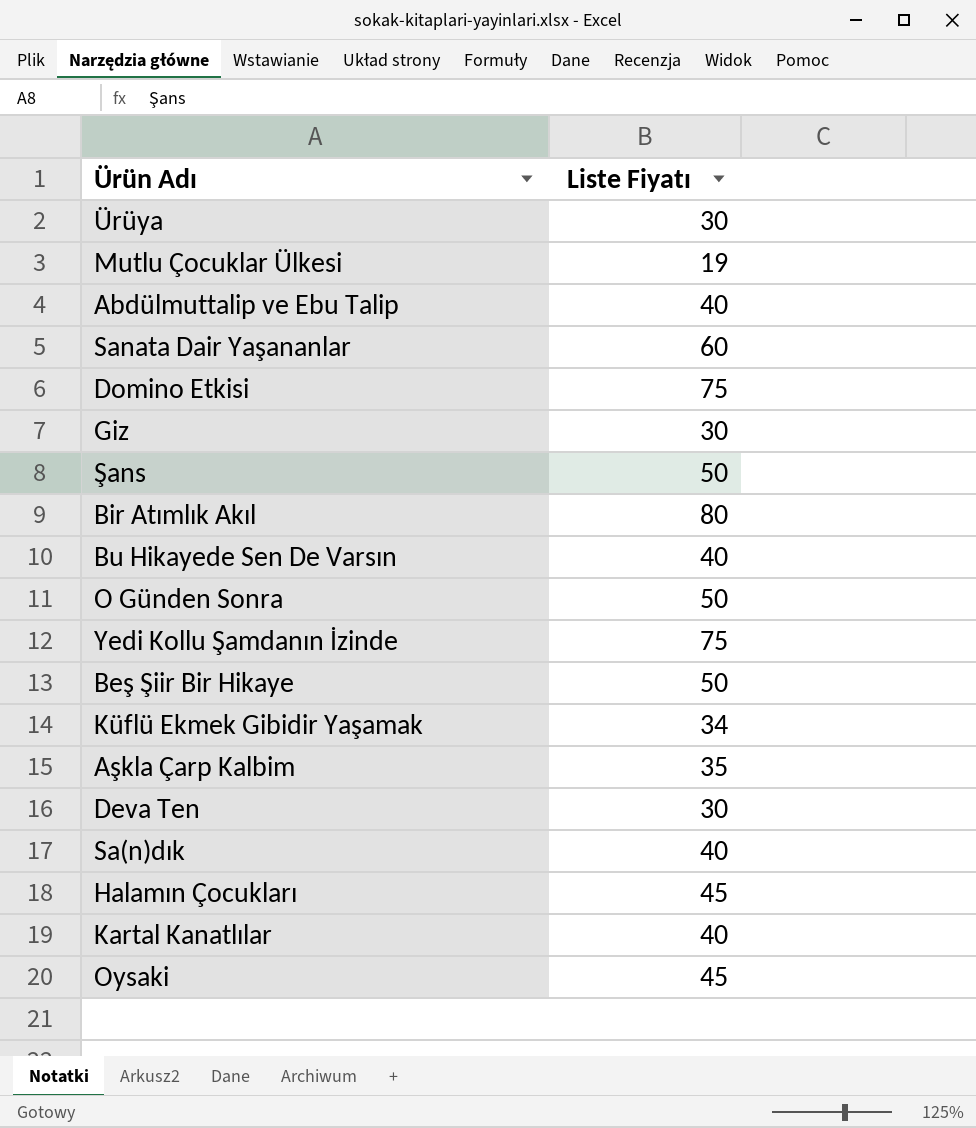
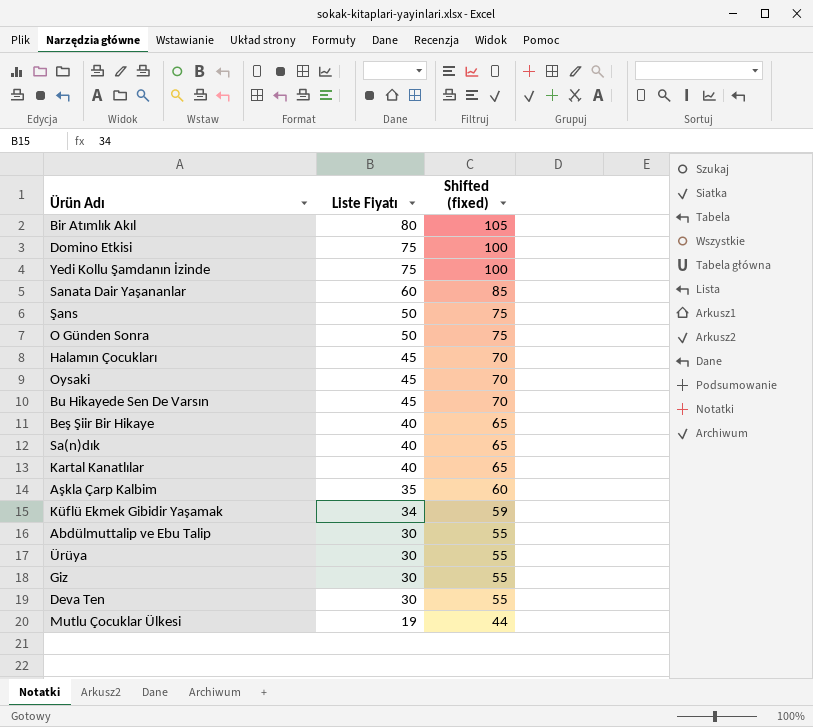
row order: none -> Liste Fiyatı descending
column Shifted (fixed) | formula: none -> [Liste Fiyatı] + 25
Bu Hikayede Sen De Varsın | Liste Fiyatı: 40 -> 45
Beş Şiir Bir Hikaye | Liste Fiyatı: 50 -> 40
Abdülmuttalip ve Ebu Talip | Liste Fiyatı: 40 -> 30

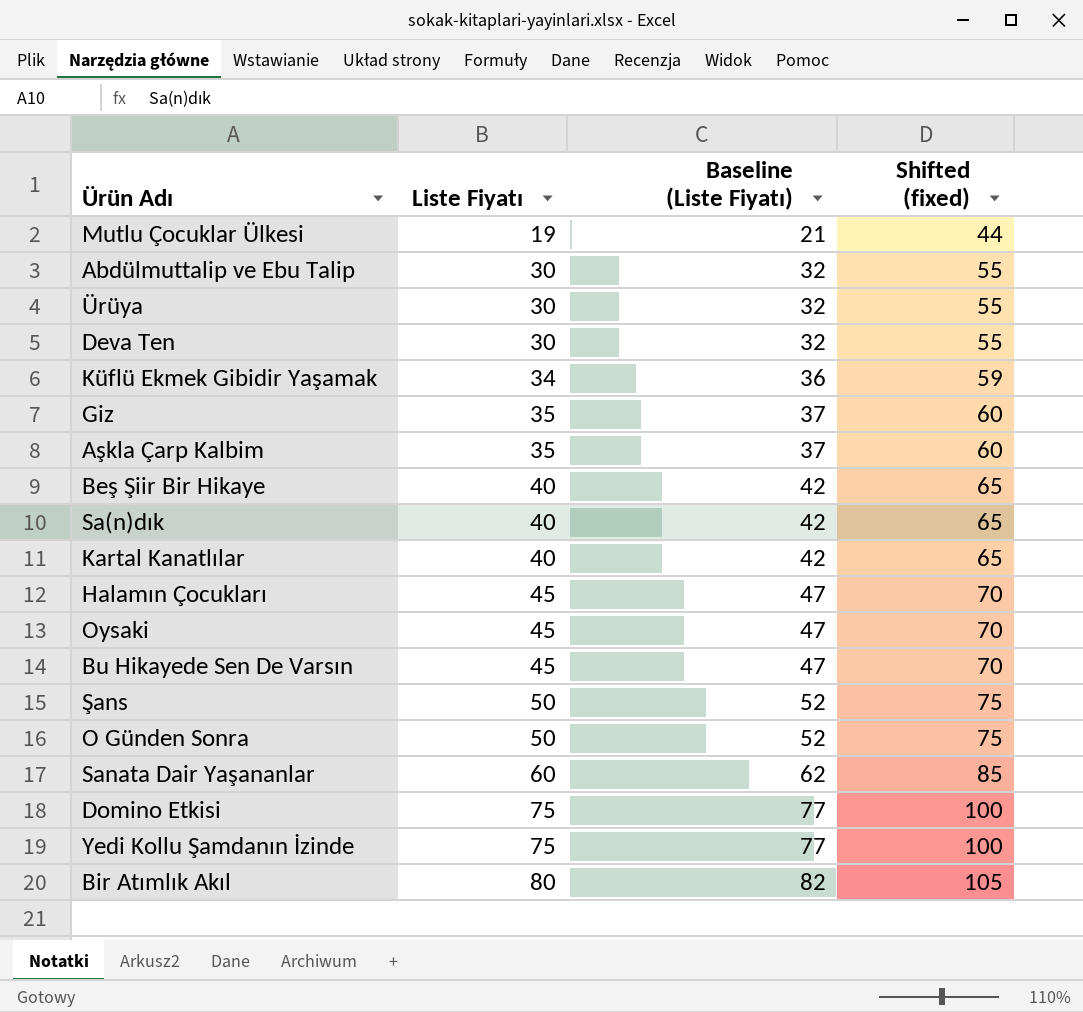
row order: Liste Fiyatı descending -> Liste Fiyatı ascending
column Baseline (Liste Fiyatı) | formula: none -> [Liste Fiyatı] + 2
Giz | Liste Fiyatı: 30 -> 35
Giz | Shifted (fixed): 55 -> 60

